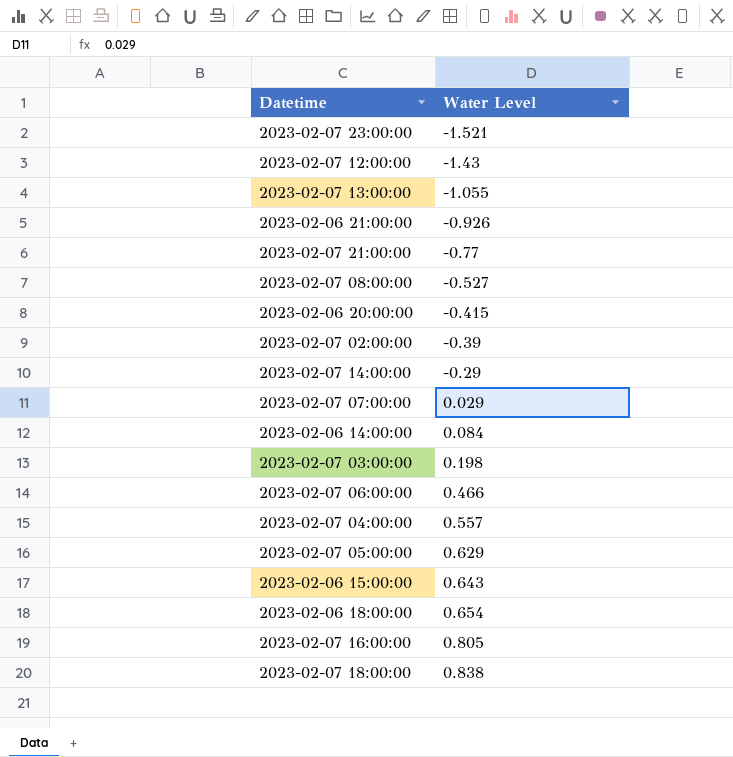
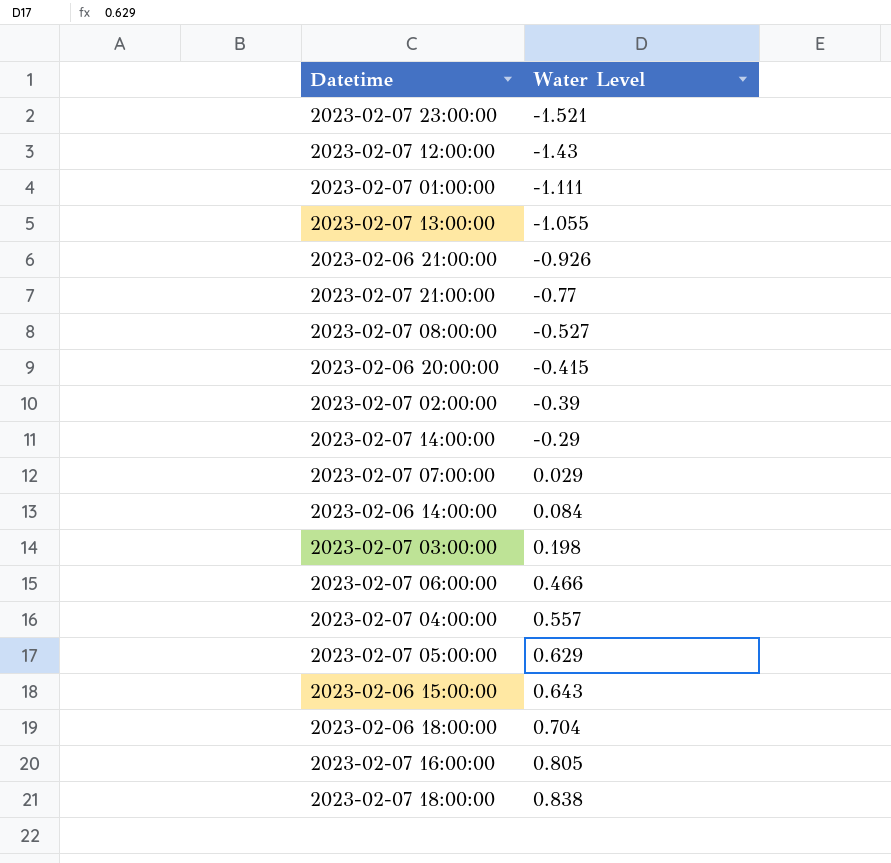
row 2023-02-07 01:00:00: none -> -1.111
2023-02-06 18:00:00 | Water Level: 0.654 -> 0.704

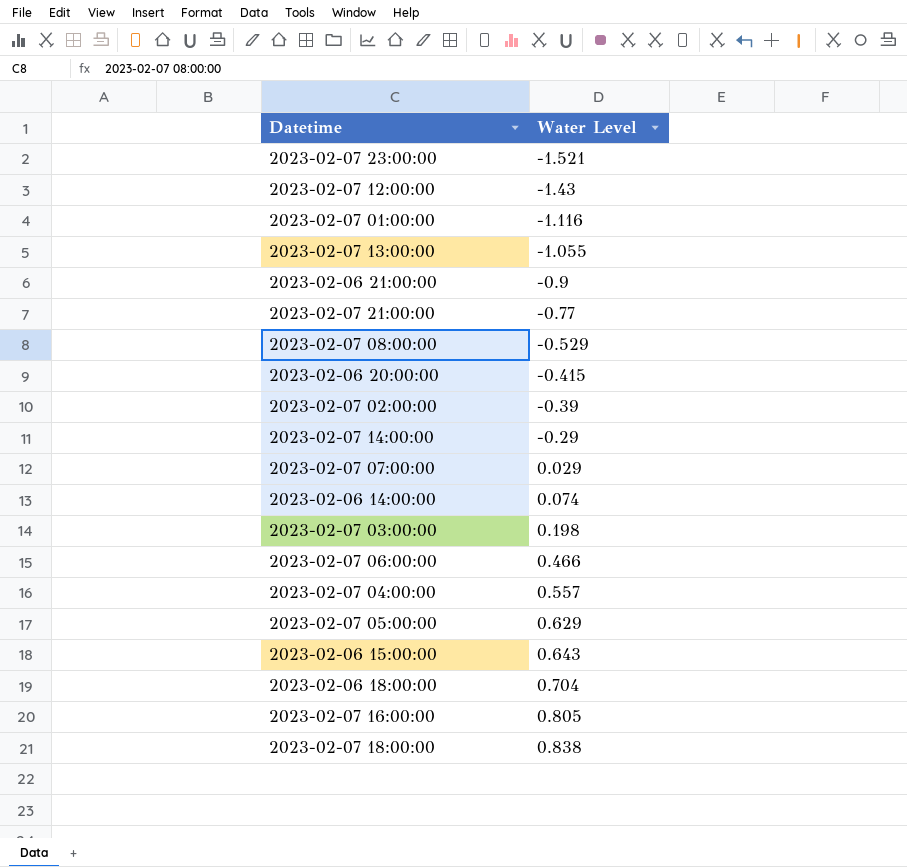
2023-02-07 01:00:00 | Water Level: -1.111 -> -1.116
2023-02-06 21:00:00 | Water Level: -0.926 -> -0.9
2023-02-07 08:00:00 | Water Level: -0.527 -> -0.529
2023-02-06 14:00:00 | Water Level: 0.084 -> 0.074

